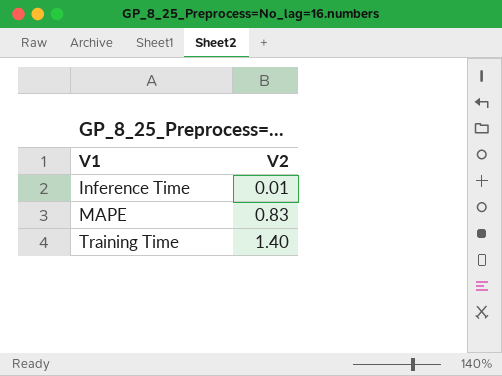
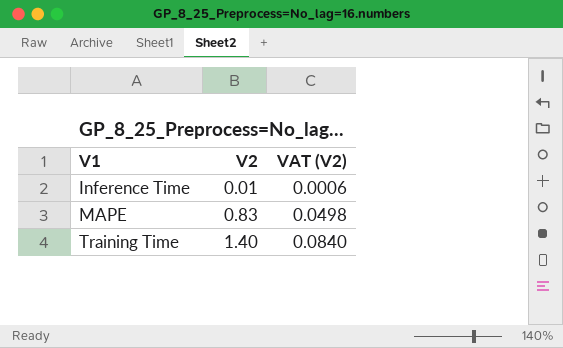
column VAT (V2) | formula: none -> [V2] * 0.06

